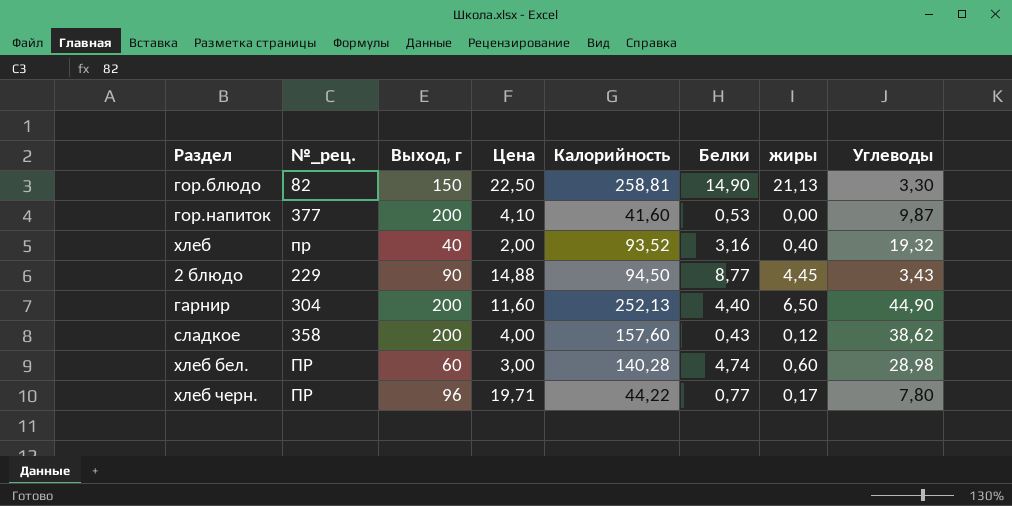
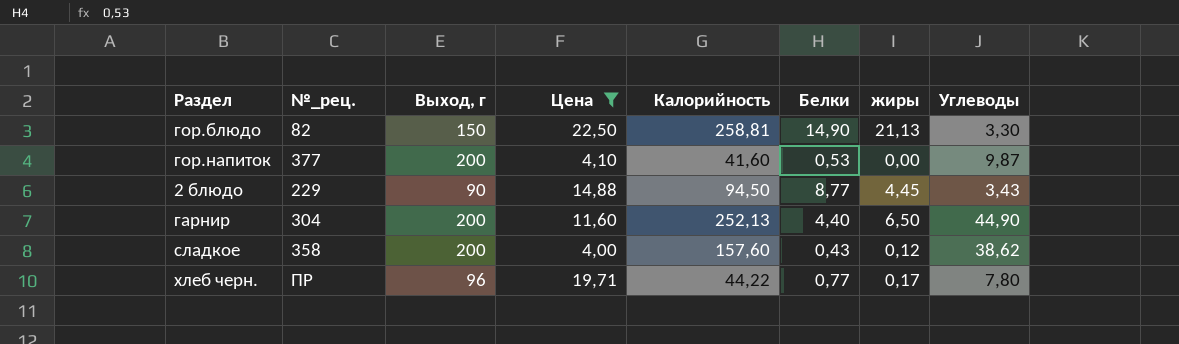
filter: none -> Цена >= 4,00

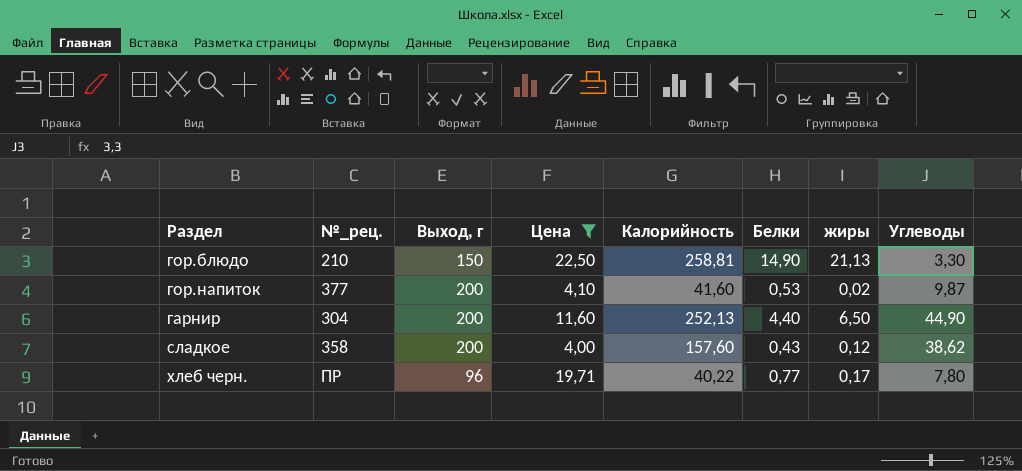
row 2 блюдо: 229 | 90 | 14,88 | 94,50 | 8,77 | 4,45 | 3,43 -> none
гор.блюдо | №_рец.: 82 -> 210
гор.напиток | жиры: 0,00 -> 0,02
хлеб черн. | Калорийность: 44,22 -> 40,22

